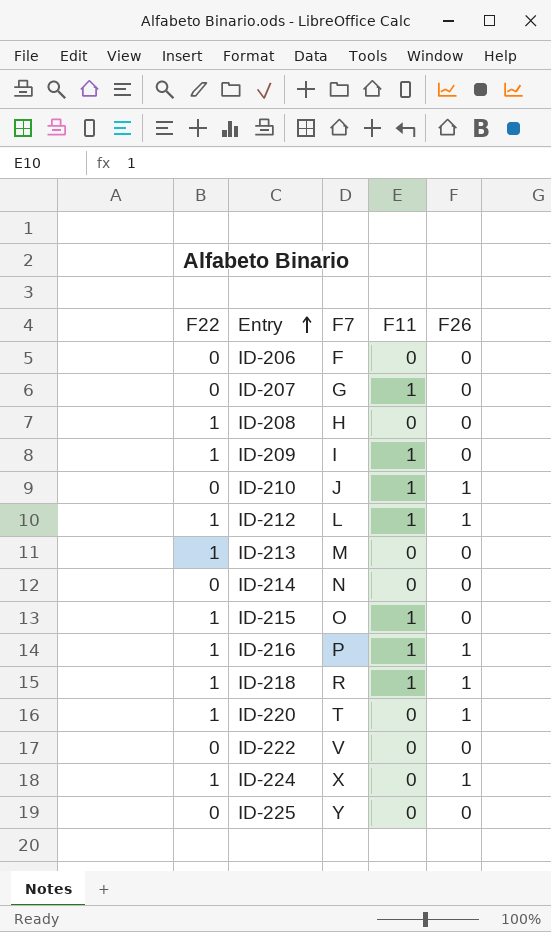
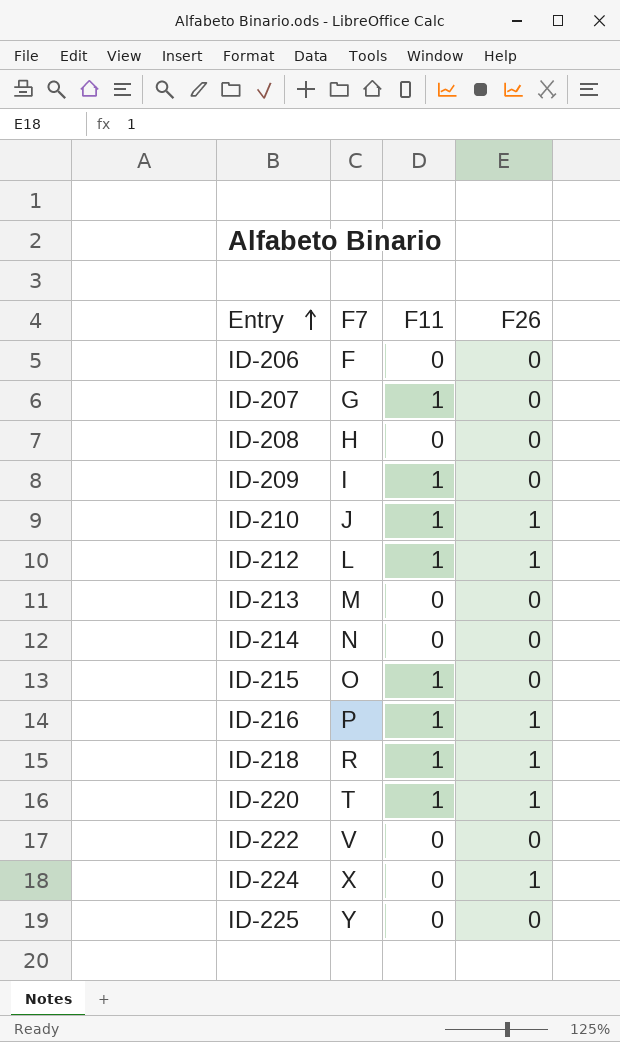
column F22 | position: 1 -> none
ID-220 | F11: 0 -> 1

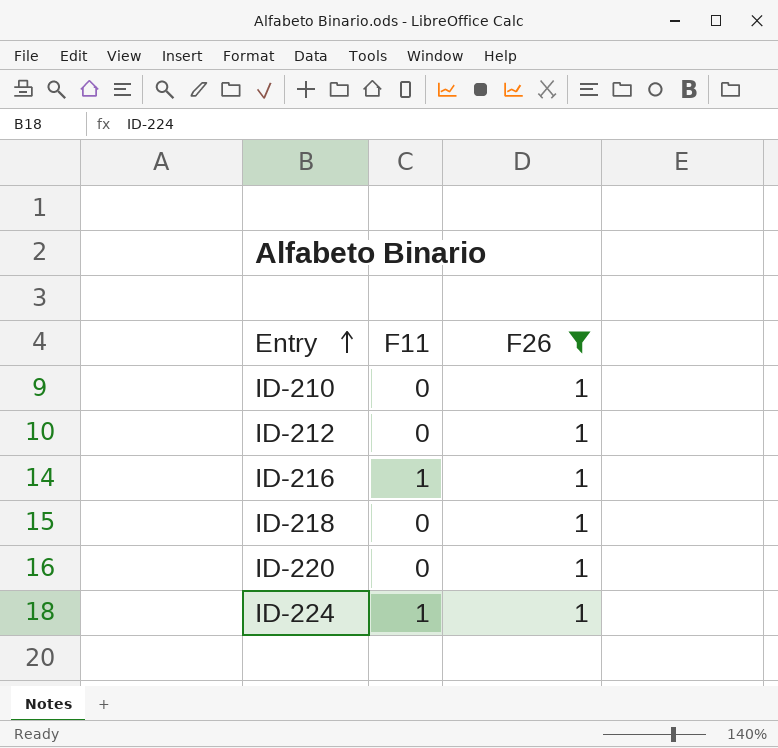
filter: none -> F26 = 1
column F7 | position: 2 -> none
ID-210 | F11: 1 -> 0
ID-212 | F11: 1 -> 0
ID-218 | F11: 1 -> 0
ID-220 | F11: 1 -> 0
ID-224 | F11: 0 -> 1

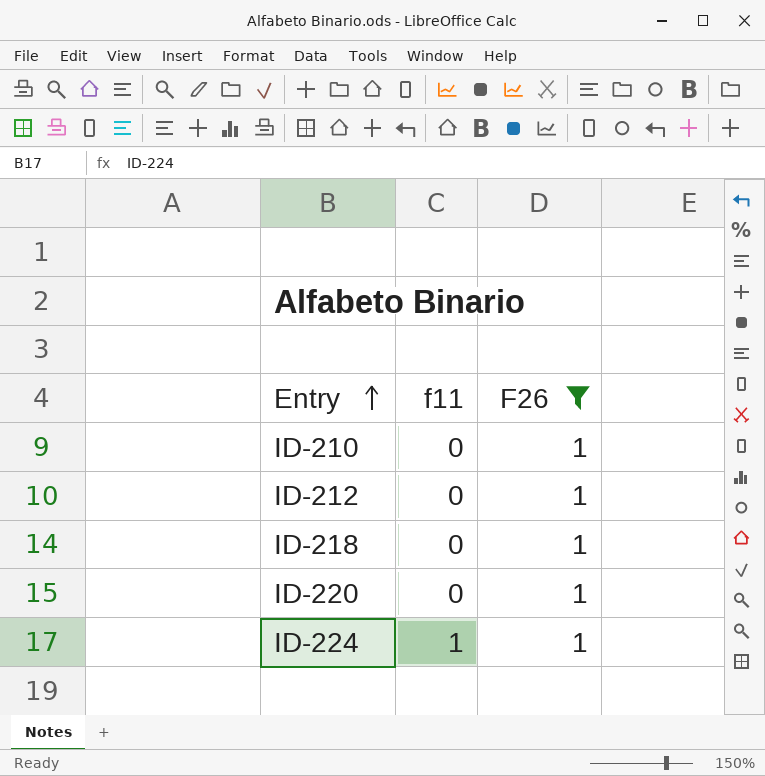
column name: F11 -> f11
row ID-216: 1 | 1 -> none

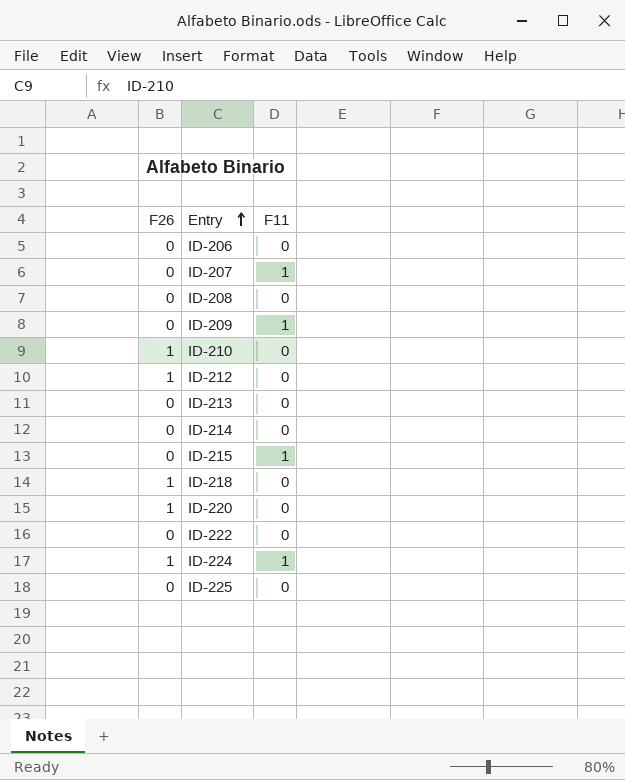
filter: F26 = 1 -> none
column F26 | position: 3 -> 1
column name: f11 -> F11

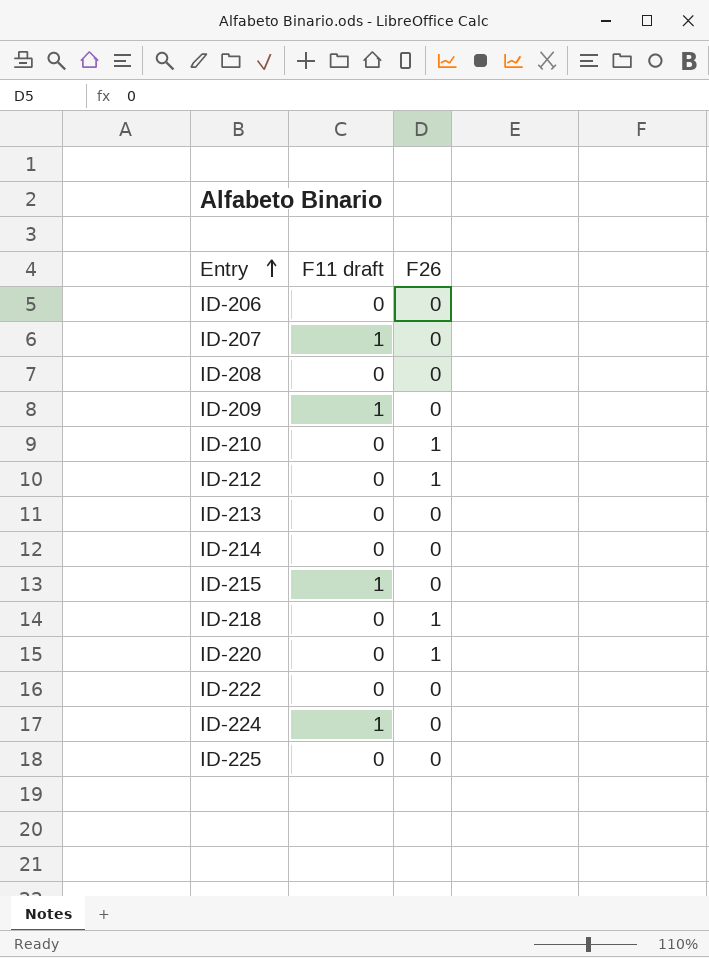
column name: F11 -> F11 draft
column F26 | position: 1 -> 3
ID-224 | F26: 1 -> 0

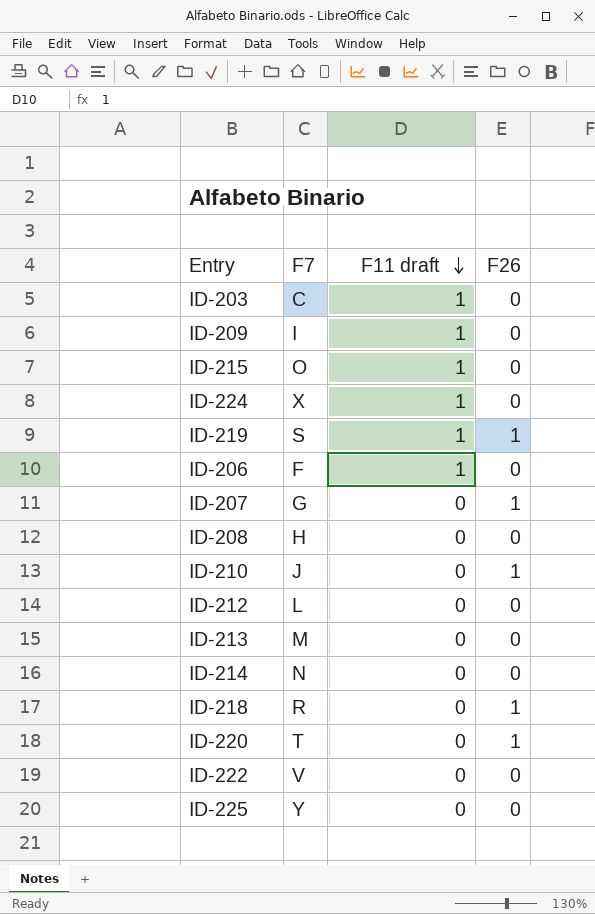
row order: Entry ascending -> F11 draft descending
column F7 | position: none -> 2
row ID-203: none -> C | 1 | 0
row ID-219: none -> S | 1 | 1
ID-206 | F11 draft: 0 -> 1
ID-207 | F11 draft: 1 -> 0
ID-207 | F26: 0 -> 1
ID-212 | F26: 1 -> 0

